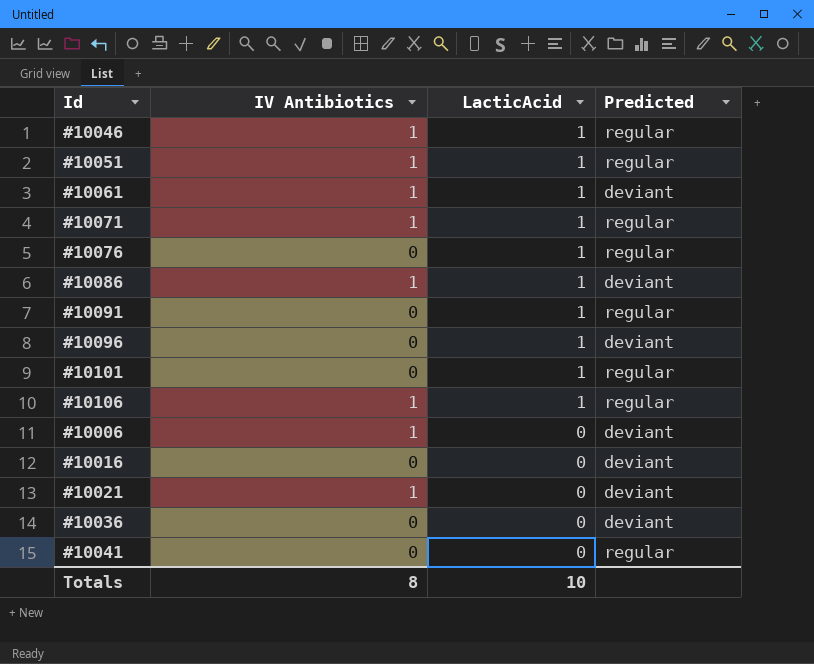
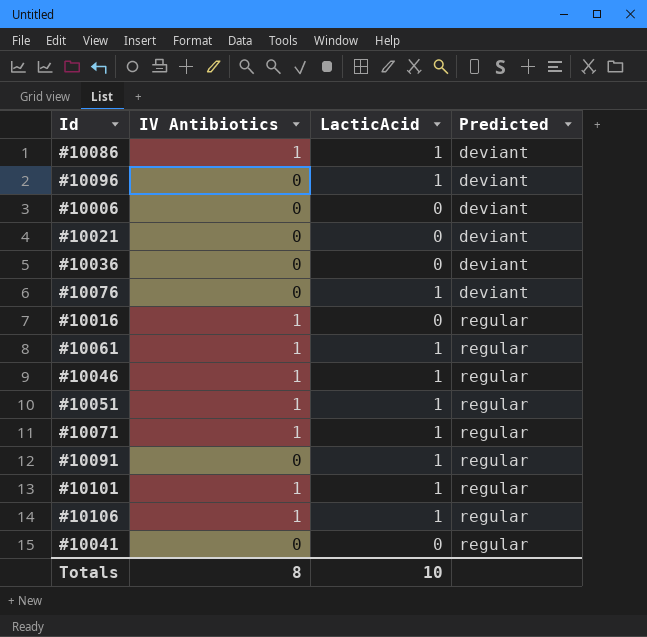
row order: LacticAcid descending -> Predicted ascending
#10006 | IV Antibiotics: 1 -> 0
#10021 | IV Antibiotics: 1 -> 0
#10076 | Predicted: regular -> deviant
#10016 | IV Antibiotics: 0 -> 1
#10016 | Predicted: deviant -> regular
#10061 | Predicted: deviant -> regular
#10101 | IV Antibiotics: 0 -> 1

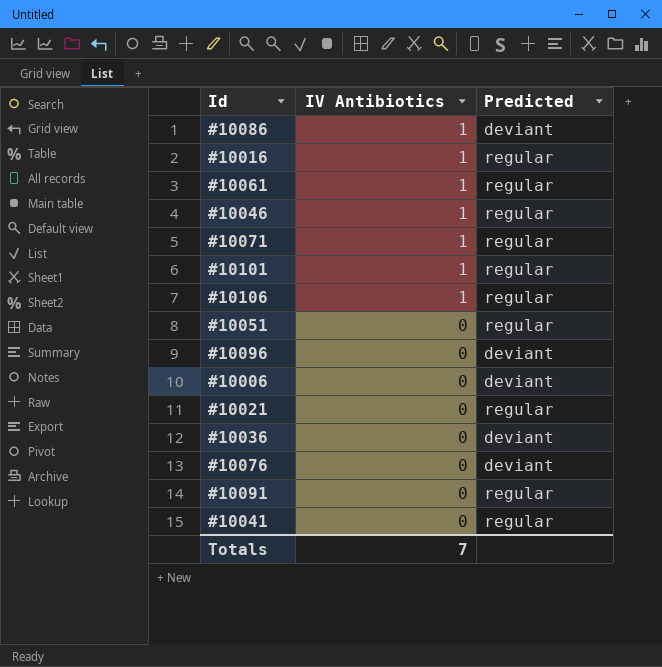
row order: Predicted ascending -> IV Antibiotics descending
column LacticAcid | position: 3 -> none
#10051 | IV Antibiotics: 1 -> 0
#10021 | Predicted: deviant -> regular
Totals | IV Antibiotics: 8 -> 7

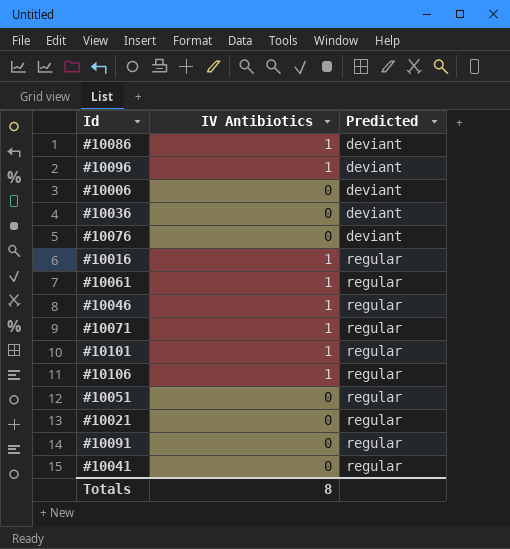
row order: IV Antibiotics descending -> Predicted ascending
#10096 | IV Antibiotics: 0 -> 1
Totals | IV Antibiotics: 7 -> 8

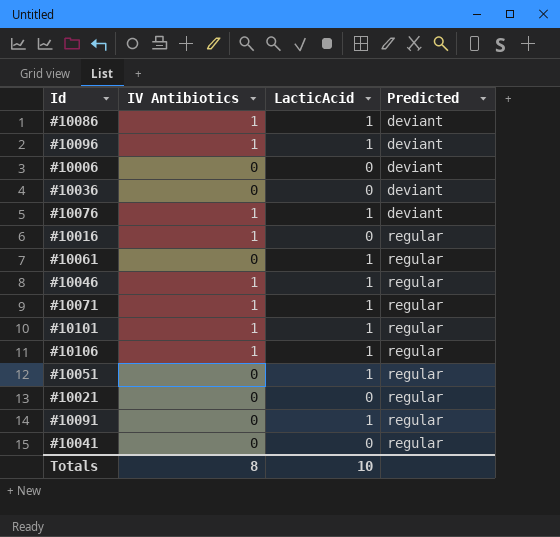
column LacticAcid | position: none -> 3
#10076 | IV Antibiotics: 0 -> 1
#10061 | IV Antibiotics: 1 -> 0

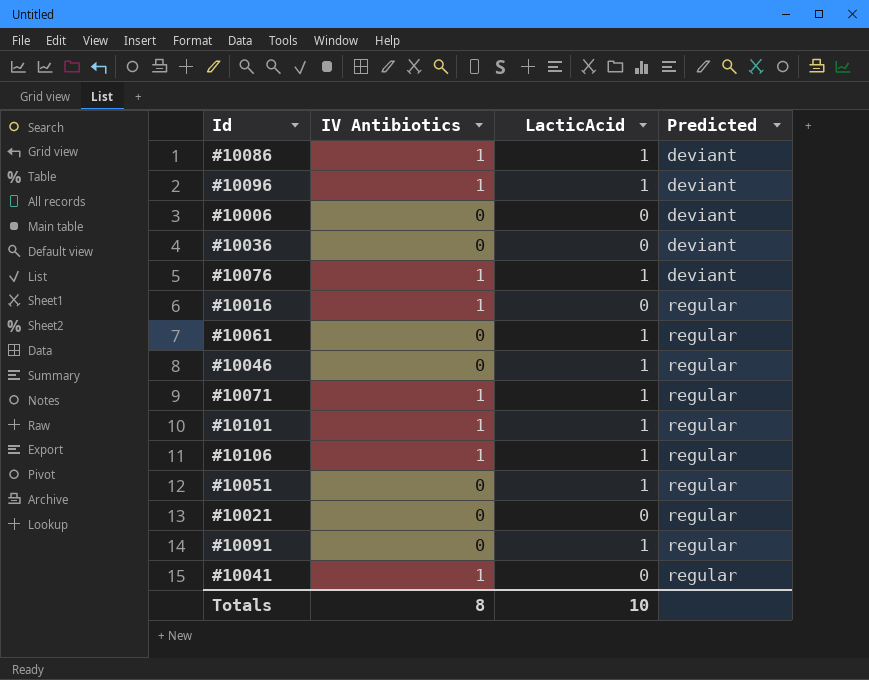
#10046 | IV Antibiotics: 1 -> 0
#10041 | IV Antibiotics: 0 -> 1

